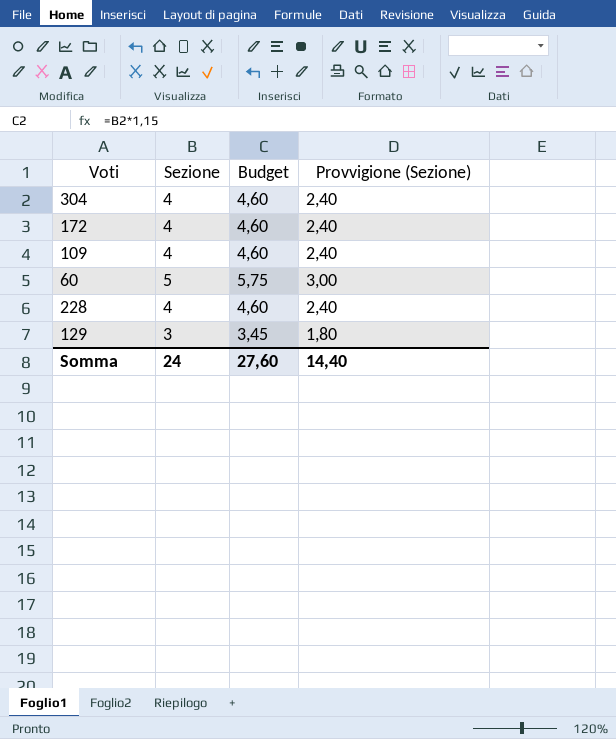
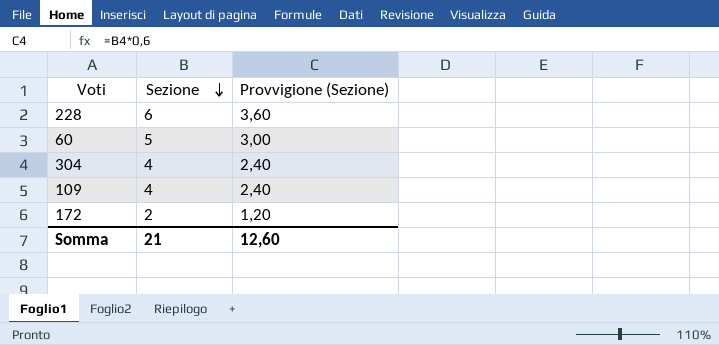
row order: none -> Sezione descending
column Budget | formula: [Sezione] * 1,15 -> none
row 129: 3 | 3,45 | 1,80 -> none
228 | Sezione: 4 -> 6
228 | Provvigione (Sezione): 2,40 -> 3,60
172 | Sezione: 4 -> 2
172 | Provvigione (Sezione): 2,40 -> 1,20
Somma | Sezione: 24 -> 21
Somma | Provvigione (Sezione): 14,40 -> 12,60

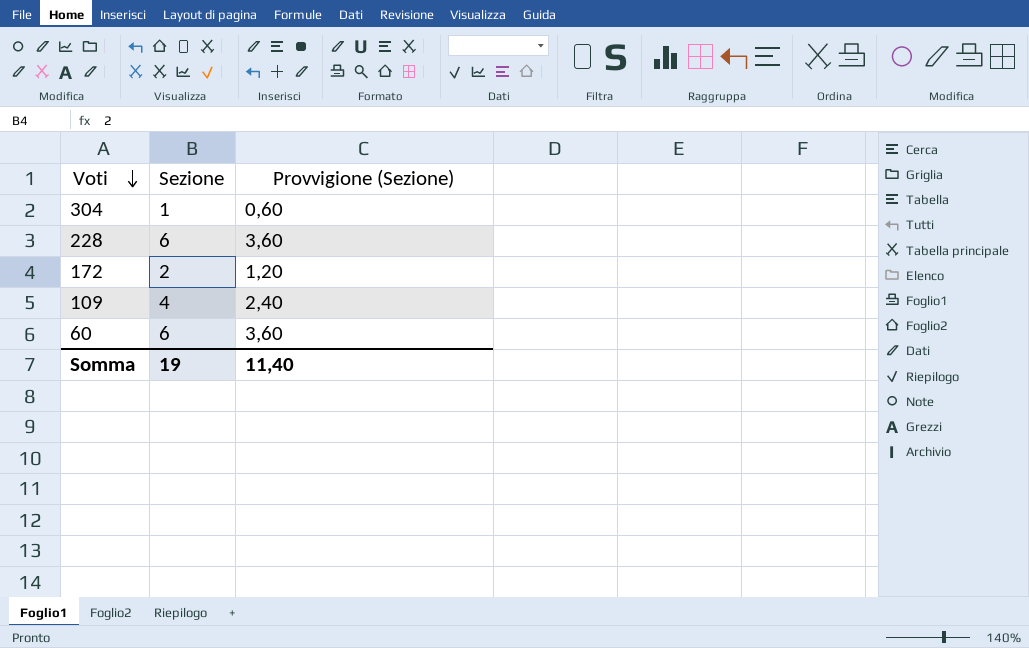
row order: Sezione descending -> Voti descending
304 | Sezione: 4 -> 1
304 | Provvigione (Sezione): 2,40 -> 0,60
60 | Sezione: 5 -> 6
60 | Provvigione (Sezione): 3,00 -> 3,60
Somma | Sezione: 21 -> 19
Somma | Provvigione (Sezione): 12,60 -> 11,40

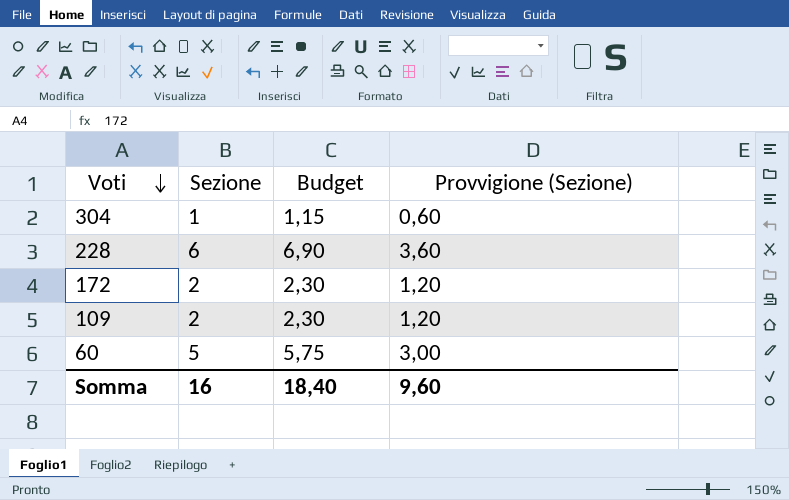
column Budget | formula: none -> [Sezione] * 1,15
109 | Sezione: 4 -> 2
109 | Provvigione (Sezione): 2,40 -> 1,20
60 | Sezione: 6 -> 5
60 | Provvigione (Sezione): 3,60 -> 3,00
Somma | Sezione: 19 -> 16
Somma | Provvigione (Sezione): 11,40 -> 9,60

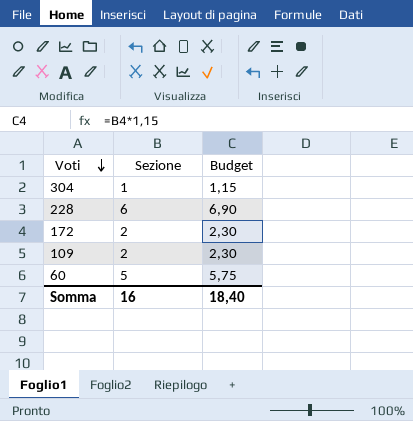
column Provvigione (Sezione) | formula: [Sezione] * 0,6 -> none

